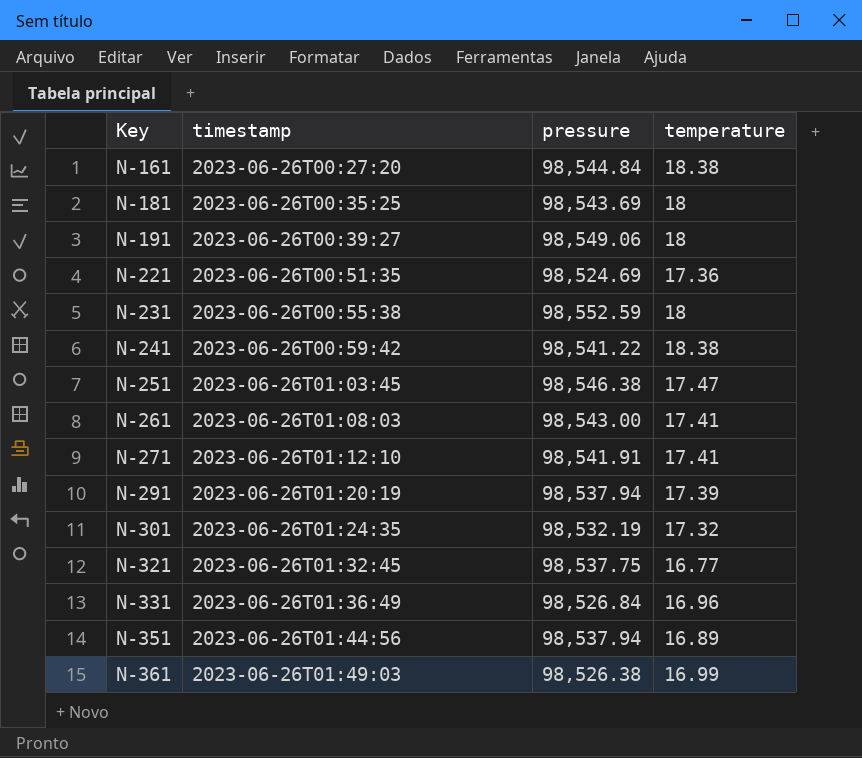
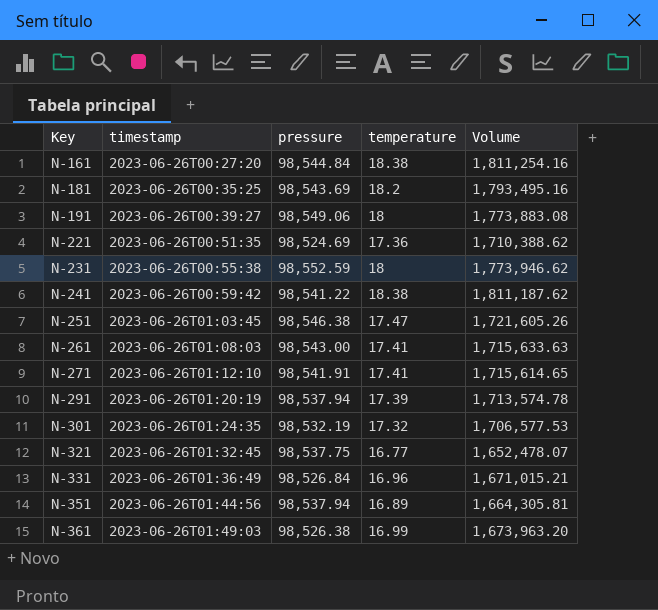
column Volume | formula: none -> [pressure] * [temperature]
N-181 | temperature: 18 -> 18.2

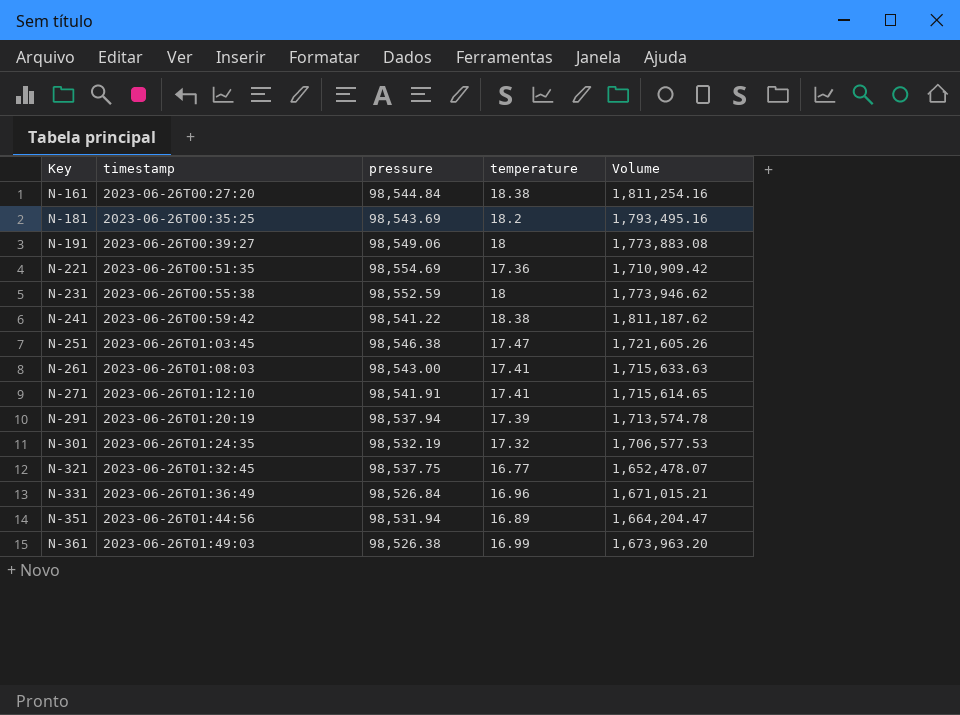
N-221 | pressure: 98,524.69 -> 98,554.69
N-221 | Volume: 1,710,388.62 -> 1,710,909.42
N-351 | pressure: 98,537.94 -> 98,531.94
N-351 | Volume: 1,664,305.81 -> 1,664,204.47

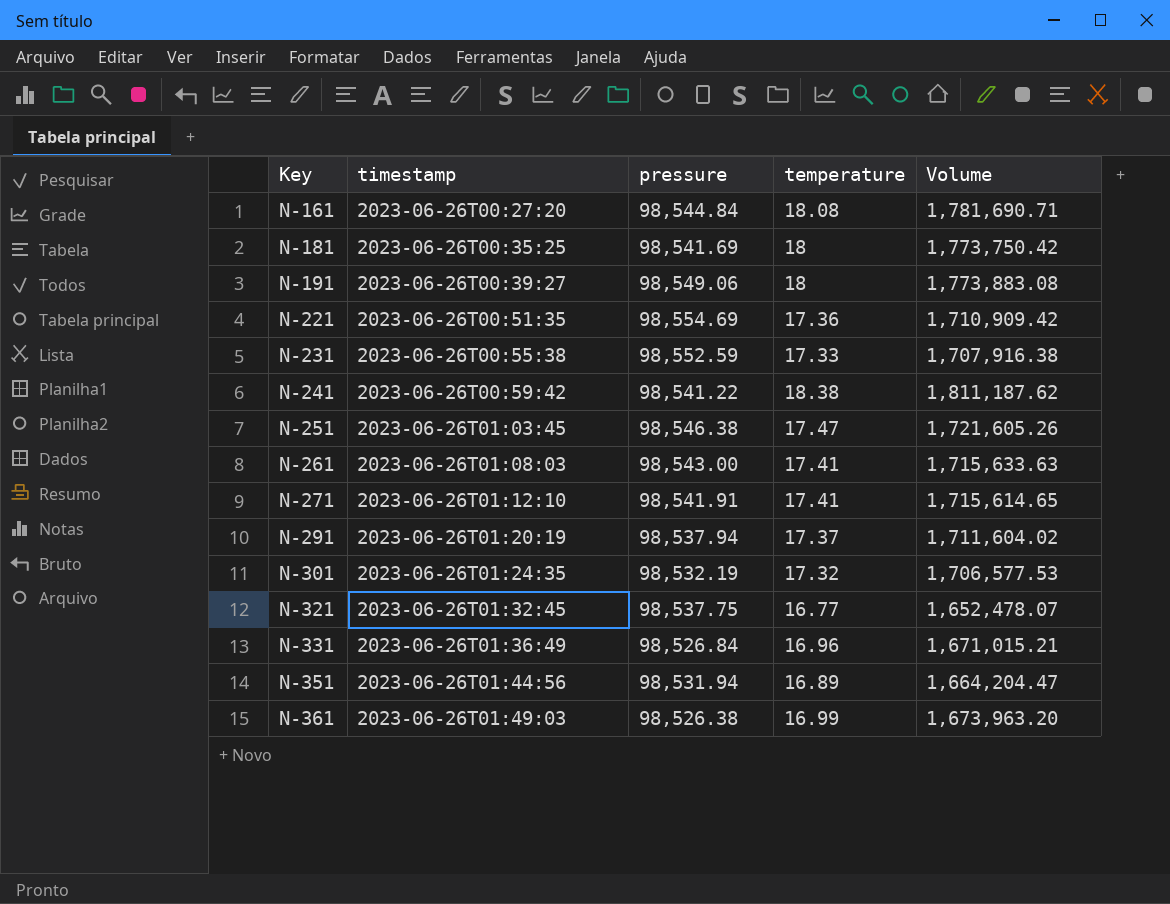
N-161 | temperature: 18.38 -> 18.08
N-161 | Volume: 1,811,254.16 -> 1,781,690.71
N-181 | pressure: 98,543.69 -> 98,541.69
N-181 | temperature: 18.2 -> 18
N-181 | Volume: 1,793,495.16 -> 1,773,750.42
N-231 | temperature: 18 -> 17.33
N-231 | Volume: 1,773,946.62 -> 1,707,916.38
N-291 | temperature: 17.39 -> 17.37
N-291 | Volume: 1,713,574.78 -> 1,711,604.02

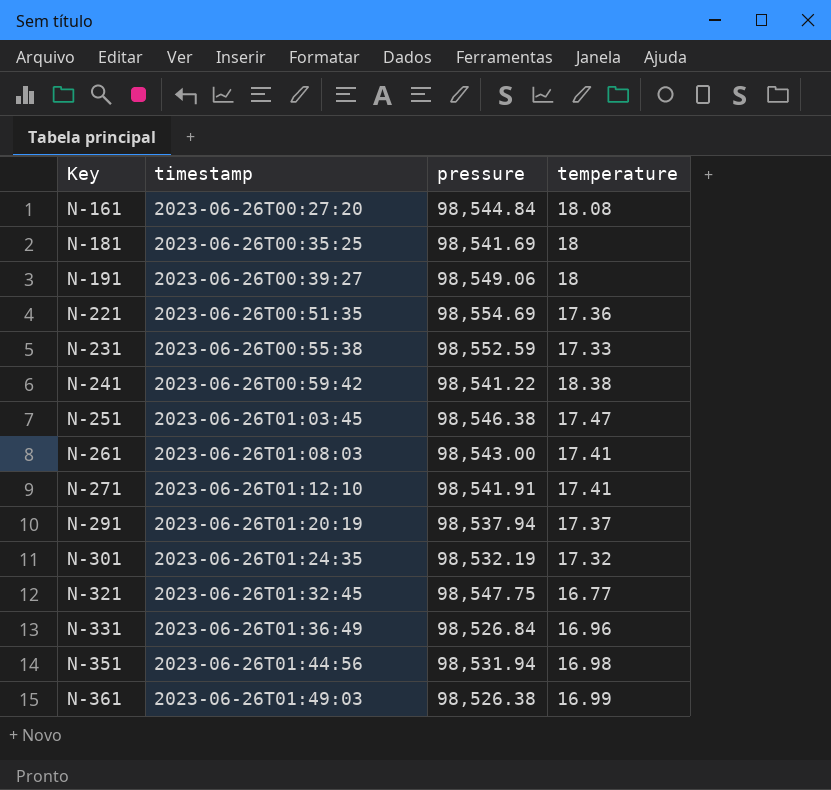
column Volume | formula: [pressure] * [temperature] -> none
N-321 | pressure: 98,537.75 -> 98,547.75
N-351 | temperature: 16.89 -> 16.98

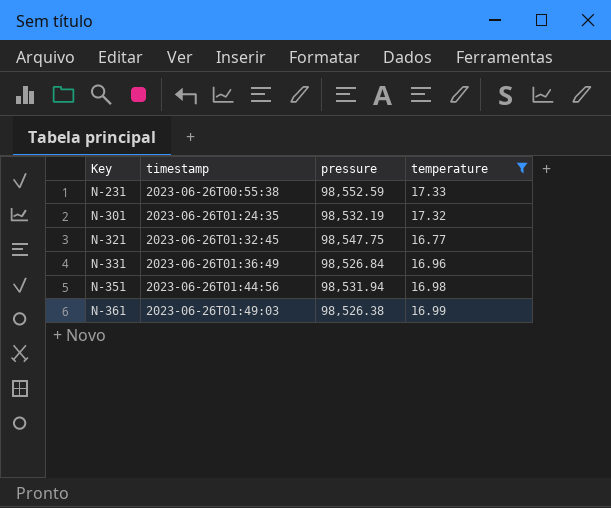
filter: none -> temperature <= 17.33

